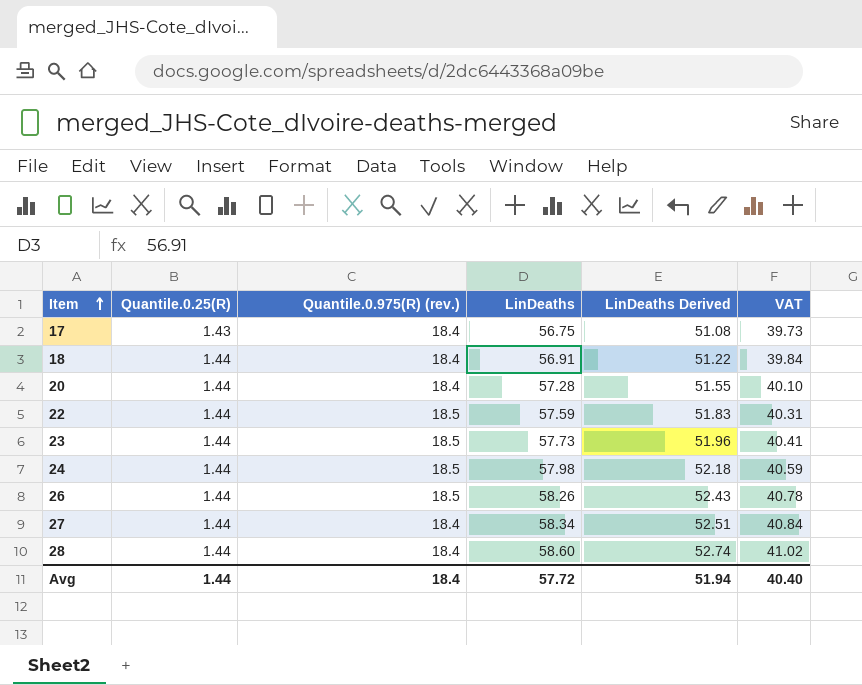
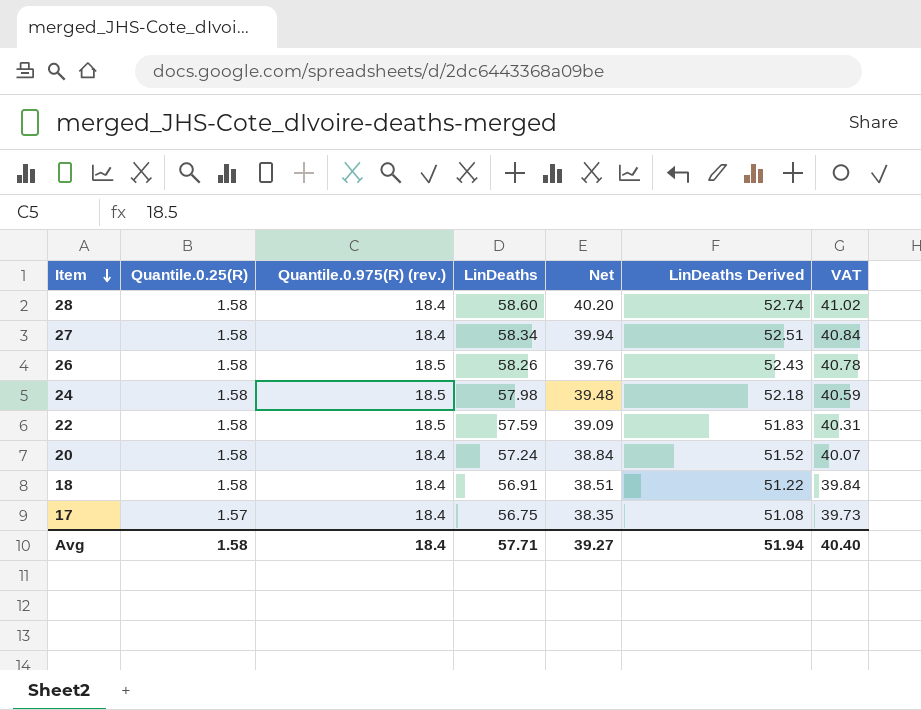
row order: Item ascending -> Item descending
column Net | formula: none -> [LinDeaths] - [Quantile.0.975(R) (rev.)]
row 23: 1.44 | 18.5 | 57.73 | 51.96 | 40.41 -> none
28 | Quantile.0.25(R): 1.44 -> 1.58
27 | Quantile.0.25(R): 1.44 -> 1.58
26 | Quantile.0.25(R): 1.44 -> 1.58
24 | Quantile.0.25(R): 1.44 -> 1.58
22 | Quantile.0.25(R): 1.44 -> 1.58
20 | Quantile.0.25(R): 1.44 -> 1.58
20 | LinDeaths: 57.28 -> 57.24
20 | LinDeaths Derived: 51.55 -> 51.52
20 | VAT: 40.10 -> 40.07
18 | Quantile.0.25(R): 1.44 -> 1.58
17 | Quantile.0.25(R): 1.43 -> 1.57
Avg | Quantile.0.25(R): 1.44 -> 1.58
Avg | LinDeaths: 57.72 -> 57.71

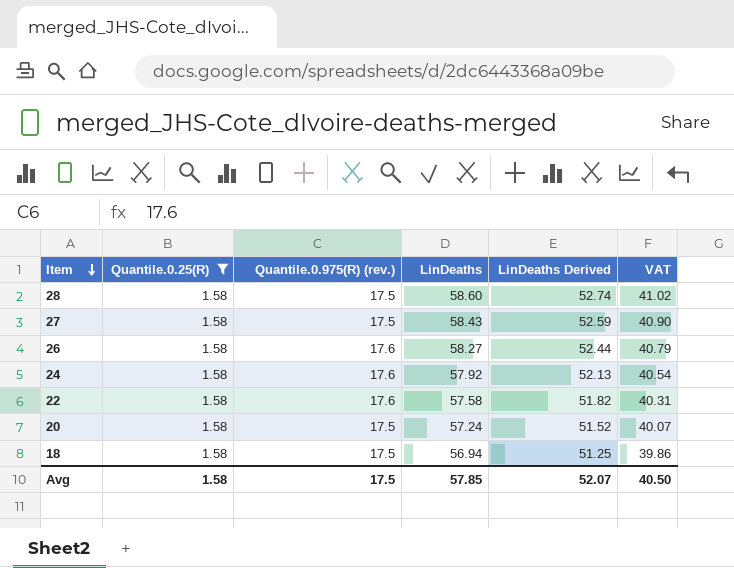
filter: none -> Quantile.0.25(R) = 1.58
column Net | formula: [LinDeaths] - [Quantile.0.975(R) (rev.)] -> none
28 | Quantile.0.975(R) (rev.): 18.4 -> 17.5
27 | Quantile.0.975(R) (rev.): 18.4 -> 17.5
27 | LinDeaths: 58.34 -> 58.43
27 | LinDeaths Derived: 52.51 -> 52.59
27 | VAT: 40.84 -> 40.90
26 | Quantile.0.975(R) (rev.): 18.5 -> 17.6
26 | LinDeaths: 58.26 -> 58.27
26 | LinDeaths Derived: 52.43 -> 52.44
26 | VAT: 40.78 -> 40.79
24 | Quantile.0.975(R) (rev.): 18.5 -> 17.6
24 | LinDeaths: 57.98 -> 57.92
24 | LinDeaths Derived: 52.18 -> 52.13
24 | VAT: 40.59 -> 40.54
22 | Quantile.0.975(R) (rev.): 18.5 -> 17.6
22 | LinDeaths: 57.59 -> 57.58
22 | LinDeaths Derived: 51.83 -> 51.82
20 | Quantile.0.975(R) (rev.): 18.4 -> 17.5
18 | Quantile.0.975(R) (rev.): 18.4 -> 17.5
18 | LinDeaths: 56.91 -> 56.94
18 | LinDeaths Derived: 51.22 -> 51.25
18 | VAT: 39.84 -> 39.86
Avg | Quantile.0.975(R) (rev.): 18.4 -> 17.5
Avg | LinDeaths: 57.71 -> 57.85
Avg | LinDeaths Derived: 51.94 -> 52.07
Avg | VAT: 40.40 -> 40.50

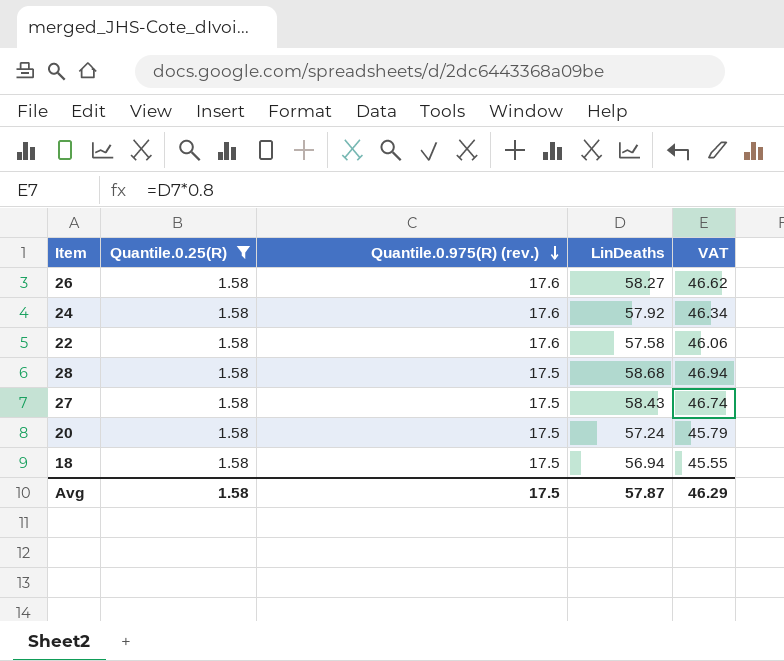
row order: Item descending -> Quantile.0.975(R) (rev.) descending
column LinDeaths Derived | formula: [LinDeaths] * 0.9 -> none
column VAT | formula: [LinDeaths] * 0.7 -> [LinDeaths] * 0.8
28 | LinDeaths: 58.60 -> 58.68
Avg | LinDeaths: 57.85 -> 57.87
Avg | VAT: 40.50 -> 46.29

